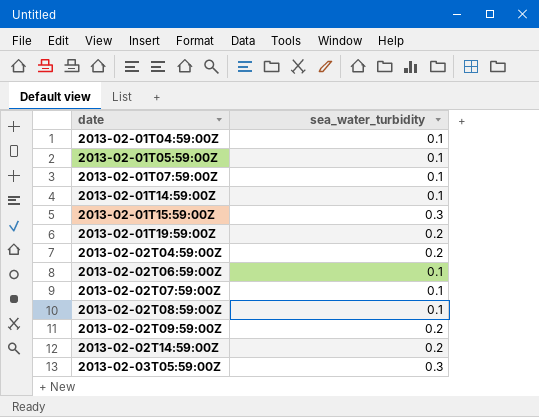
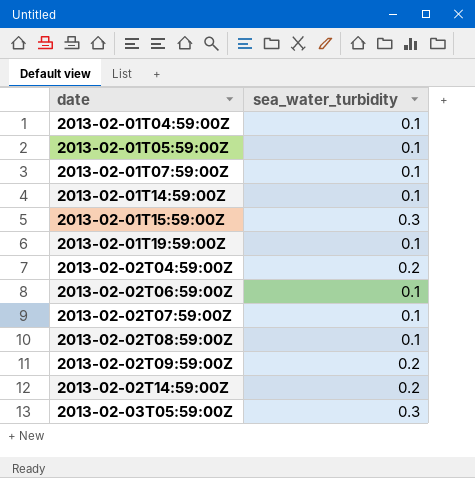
2013-02-01T19:59:00Z | sea_water_turbidity: 0.2 -> 0.1

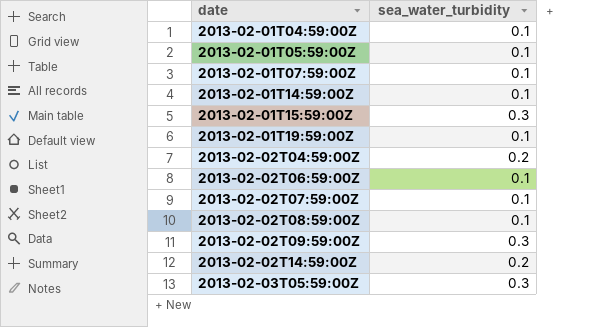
2013-02-02T09:59:00Z | sea_water_turbidity: 0.2 -> 0.3

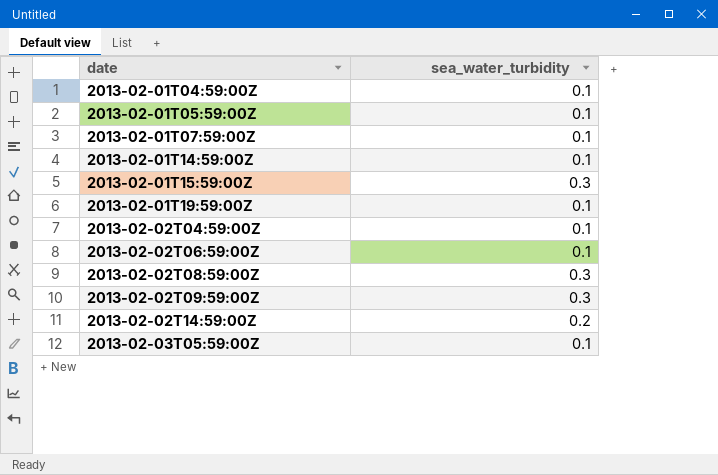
row 2013-02-02T07:59:00Z: 0.1 -> none
2013-02-02T04:59:00Z | sea_water_turbidity: 0.2 -> 0.1
2013-02-02T08:59:00Z | sea_water_turbidity: 0.1 -> 0.3
2013-02-03T05:59:00Z | sea_water_turbidity: 0.3 -> 0.1

